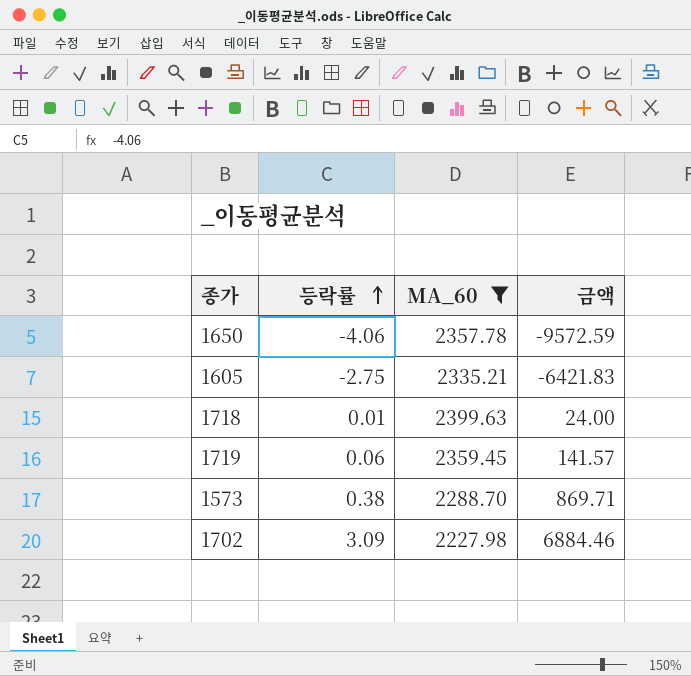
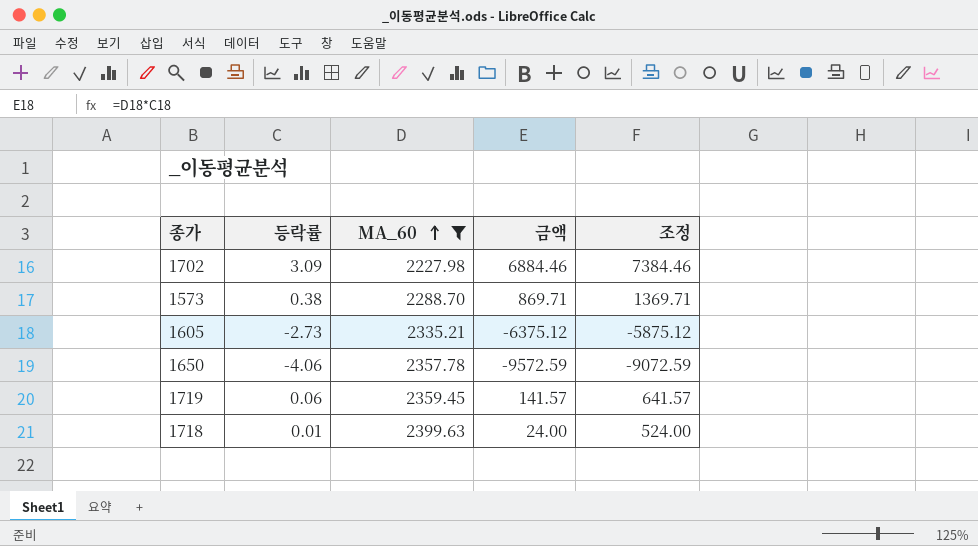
row order: 등락률 ascending -> MA_60 ascending
column 조정 | formula: none -> [금액] + 500
1605 | 등락률: -2.75 -> -2.73
1605 | 금액: -6421.83 -> -6375.12

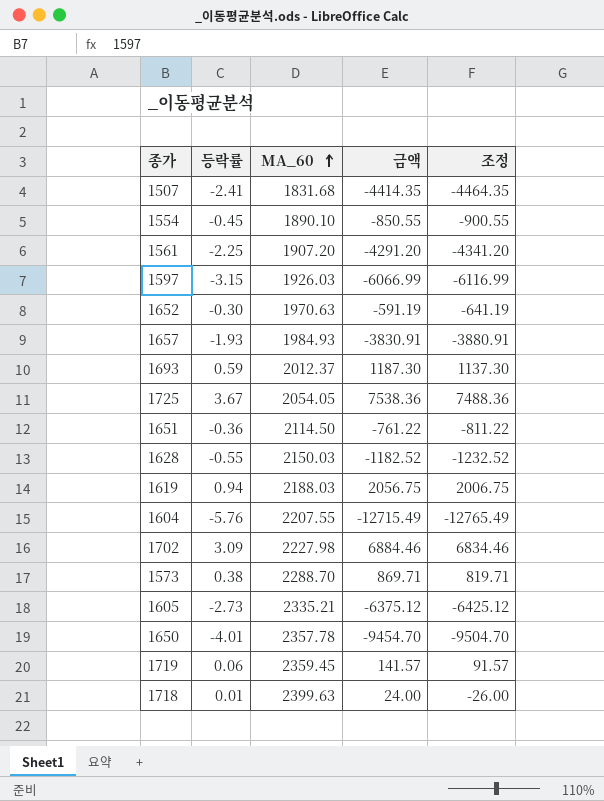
filter: MA_60 >= 2227.98 -> none
column 조정 | formula: [금액] + 500 -> [금액] - 50
1650 | 등락률: -4.06 -> -4.01
1650 | 금액: -9572.59 -> -9454.70

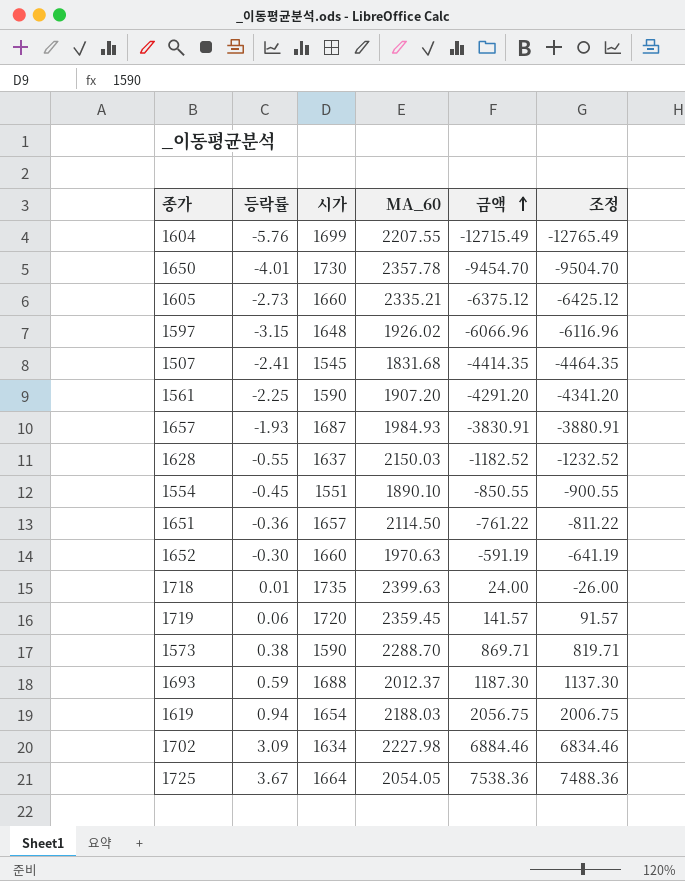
row order: MA_60 ascending -> 금액 ascending
column 시가 | position: none -> 3
1597 | MA_60: 1926.03 -> 1926.02
1597 | 금액: -6066.99 -> -6066.96
1597 | 조정: -6116.99 -> -6116.96

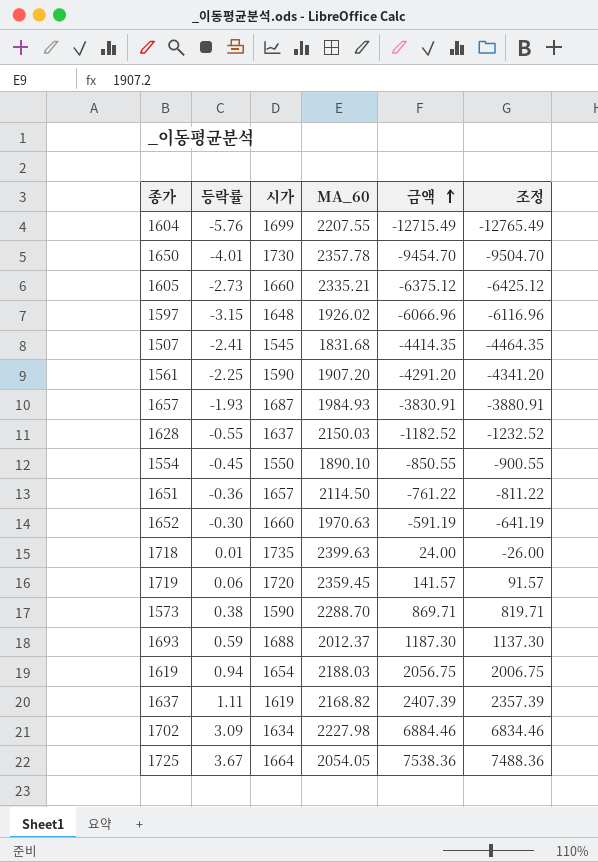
1554 | 시가: 1551 -> 1550
row 1637: none -> 1.11 | 1619 | 2168.82 | 2407.39 | 2357.39

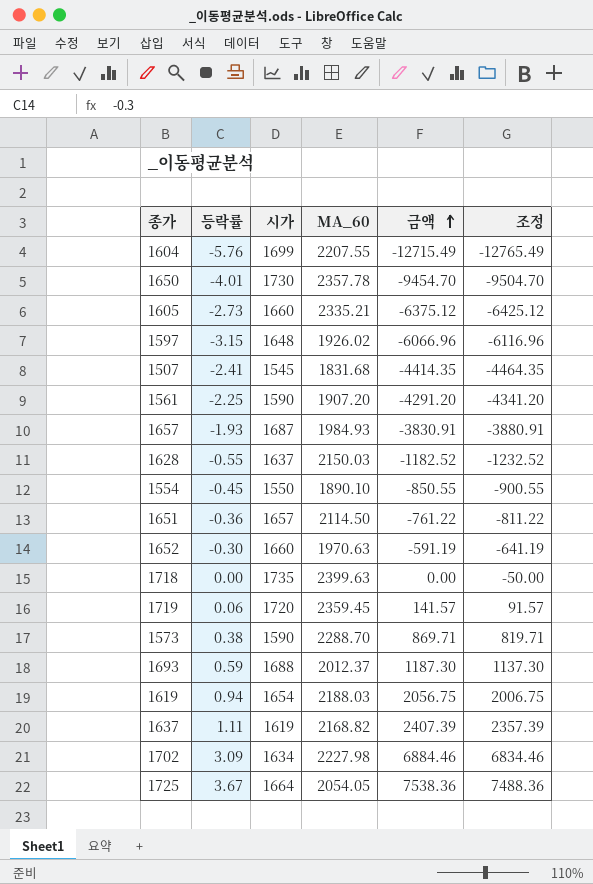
1718 | 등락률: 0.01 -> 0.00
1718 | 금액: 24.00 -> 0.00
1718 | 조정: -26.00 -> -50.00

